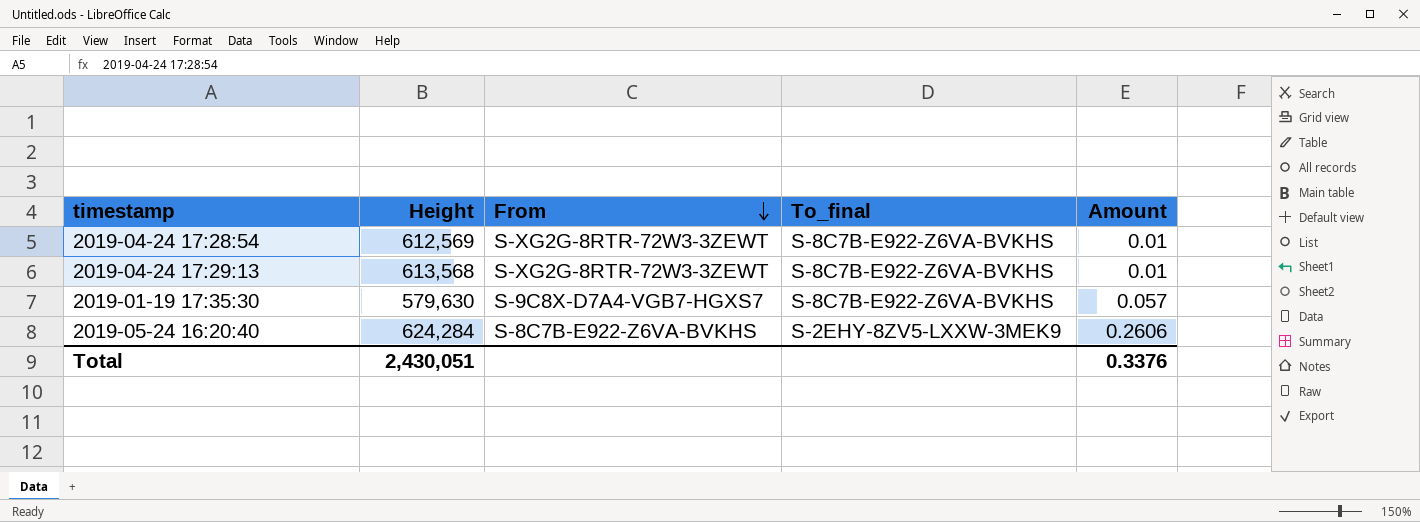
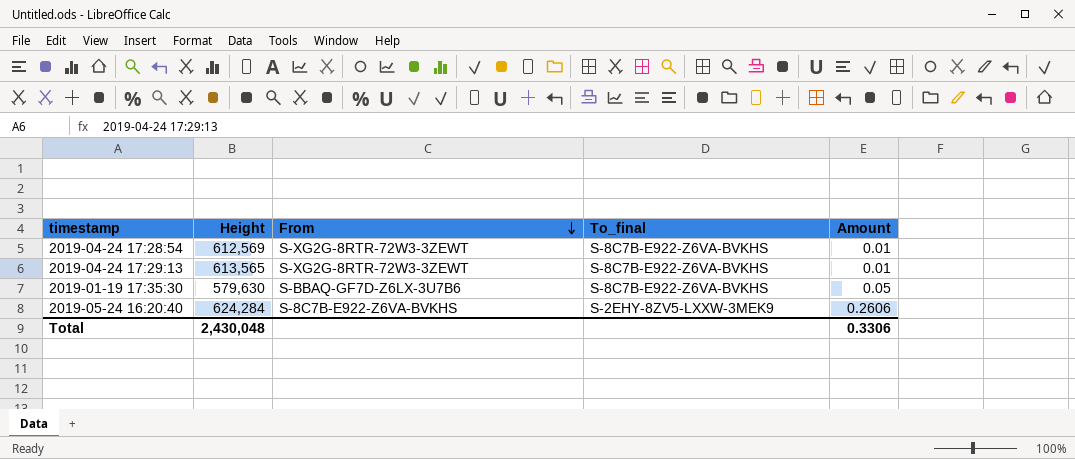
2019-04-24 17:29:13 | Height: 613,568 -> 613,565
2019-01-19 17:35:30 | From: S-9C8X-D7A4-VGB7-HGXS7 -> S-BBAQ-GF7D-Z6LX-3U7B6
2019-01-19 17:35:30 | Amount: 0.057 -> 0.05
Total | Height: 2,430,051 -> 2,430,048
Total | Amount: 0.3376 -> 0.3306

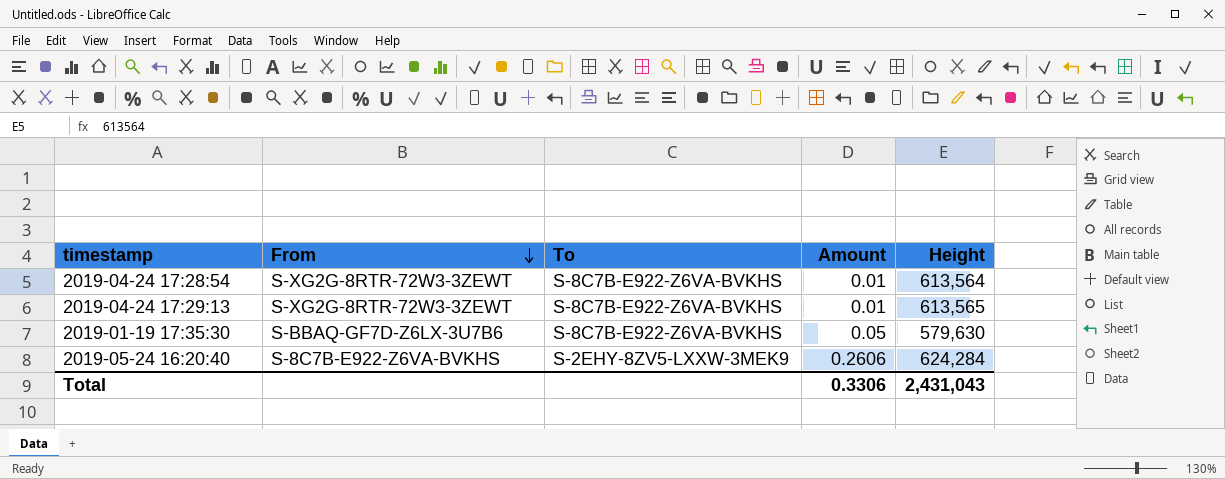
column name: To_final -> To
column Height | position: 2 -> 5
2019-04-24 17:28:54 | Height: 612,569 -> 613,564
Total | Height: 2,430,048 -> 2,431,043

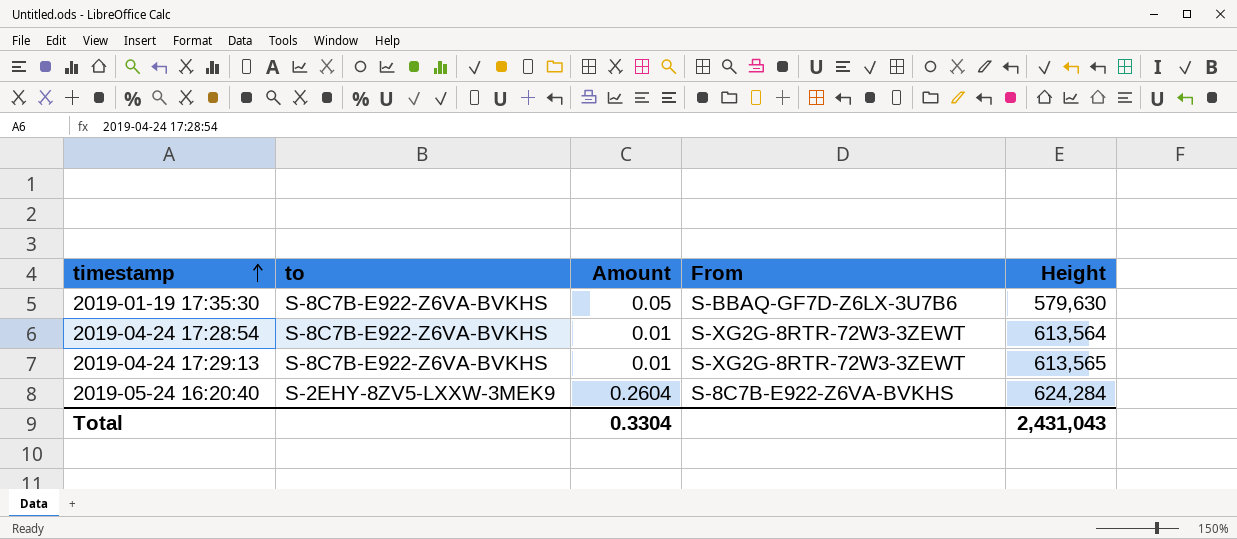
row order: From descending -> timestamp ascending
column name: To -> to
column From | position: 2 -> 4
2019-05-24 16:20:40 | Amount: 0.2606 -> 0.2604
Total | Amount: 0.3306 -> 0.3304

